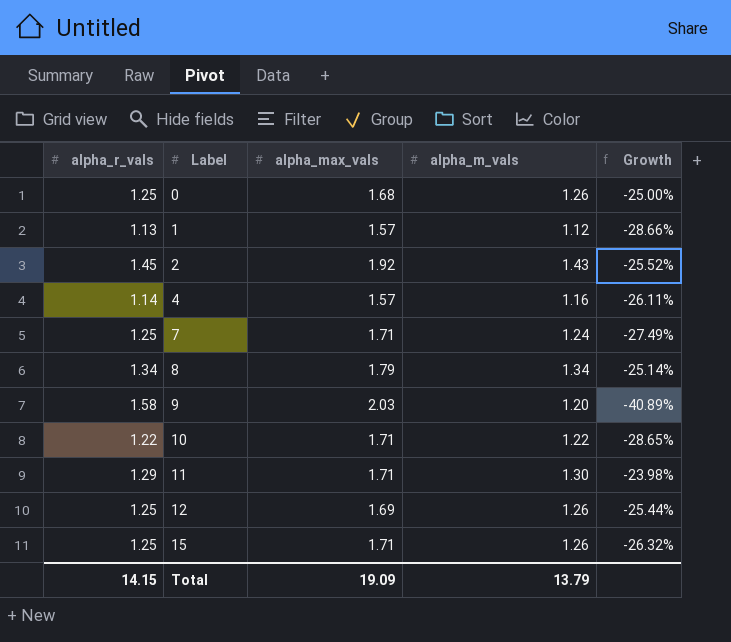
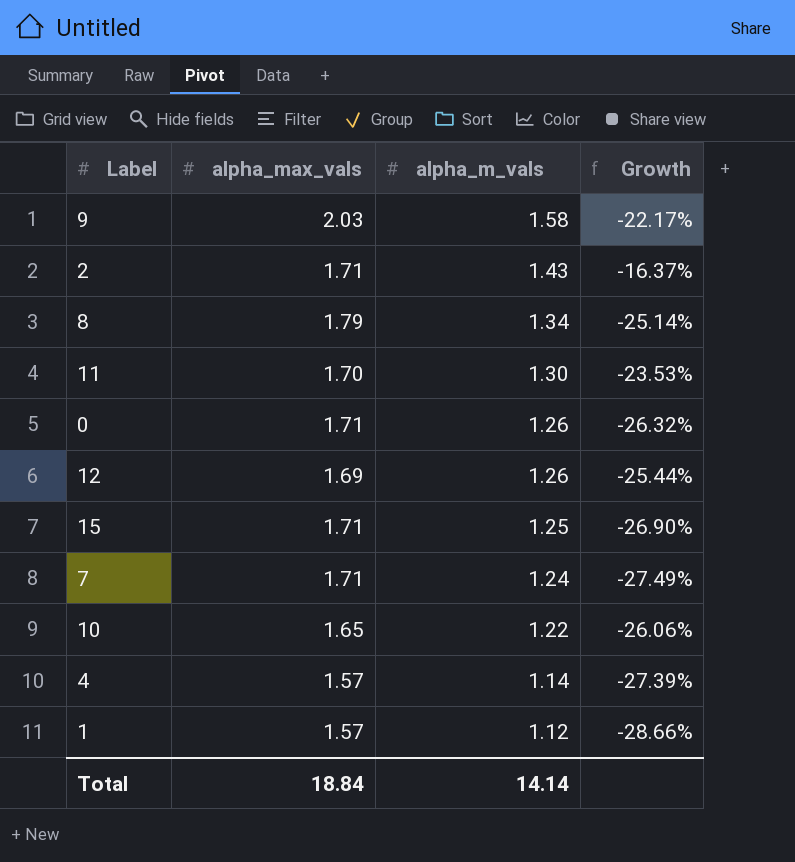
row order: Label ascending -> alpha_m_vals descending
column alpha_r_vals | position: 1 -> none
9 | alpha_m_vals: 1.20 -> 1.58
9 | Growth: -40.89% -> -22.17%
2 | alpha_max_vals: 1.92 -> 1.71
2 | Growth: -25.52% -> -16.37%
11 | alpha_max_vals: 1.71 -> 1.70
11 | Growth: -23.98% -> -23.53%
0 | alpha_max_vals: 1.68 -> 1.71
0 | Growth: -25.00% -> -26.32%
15 | alpha_m_vals: 1.26 -> 1.25
15 | Growth: -26.32% -> -26.90%
10 | alpha_max_vals: 1.71 -> 1.65
10 | Growth: -28.65% -> -26.06%
4 | alpha_m_vals: 1.16 -> 1.14
4 | Growth: -26.11% -> -27.39%
Total | alpha_max_vals: 19.09 -> 18.84
Total | alpha_m_vals: 13.79 -> 14.14

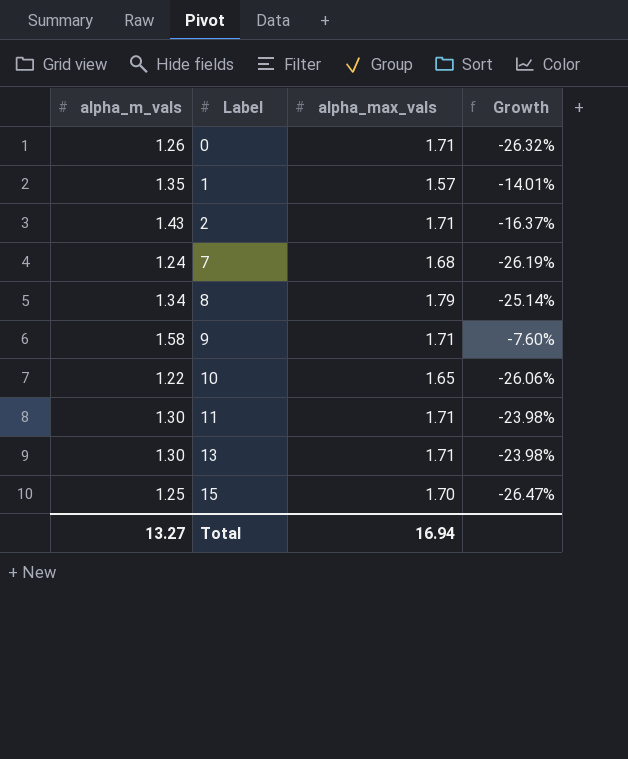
row order: alpha_m_vals descending -> Label ascending
column alpha_m_vals | position: 3 -> 1
row 12: 1.69 | 1.26 | -25.44% -> none
row 4: 1.57 | 1.14 | -27.39% -> none
1 | alpha_m_vals: 1.12 -> 1.35
1 | Growth: -28.66% -> -14.01%
7 | alpha_max_vals: 1.71 -> 1.68
7 | Growth: -27.49% -> -26.19%
9 | alpha_max_vals: 2.03 -> 1.71
9 | Growth: -22.17% -> -7.60%
11 | alpha_max_vals: 1.70 -> 1.71
11 | Growth: -23.53% -> -23.98%
row 13: none -> 1.30 | 1.71 | -23.98%
15 | alpha_max_vals: 1.71 -> 1.70
15 | Growth: -26.90% -> -26.47%
Total | alpha_m_vals: 14.14 -> 13.27
Total | alpha_max_vals: 18.84 -> 16.94

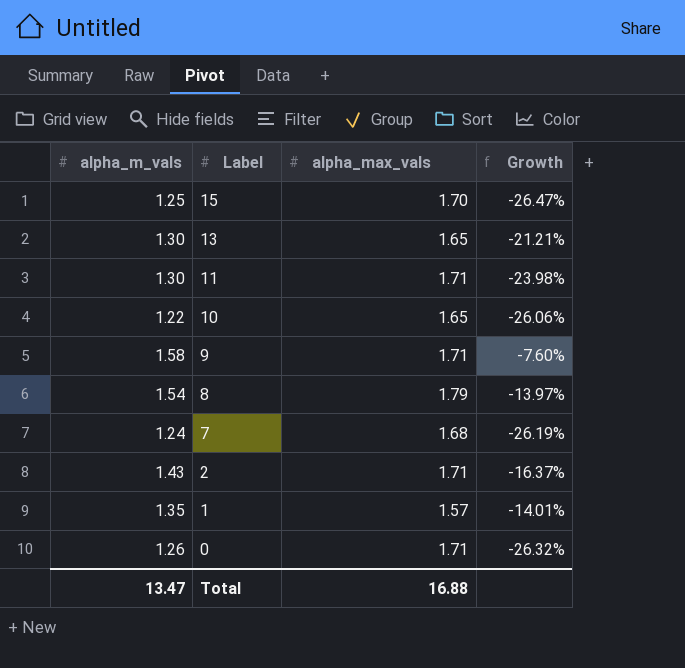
row order: Label ascending -> Label descending
13 | alpha_max_vals: 1.71 -> 1.65
13 | Growth: -23.98% -> -21.21%
8 | alpha_m_vals: 1.34 -> 1.54
8 | Growth: -25.14% -> -13.97%
Total | alpha_m_vals: 13.27 -> 13.47
Total | alpha_max_vals: 16.94 -> 16.88

